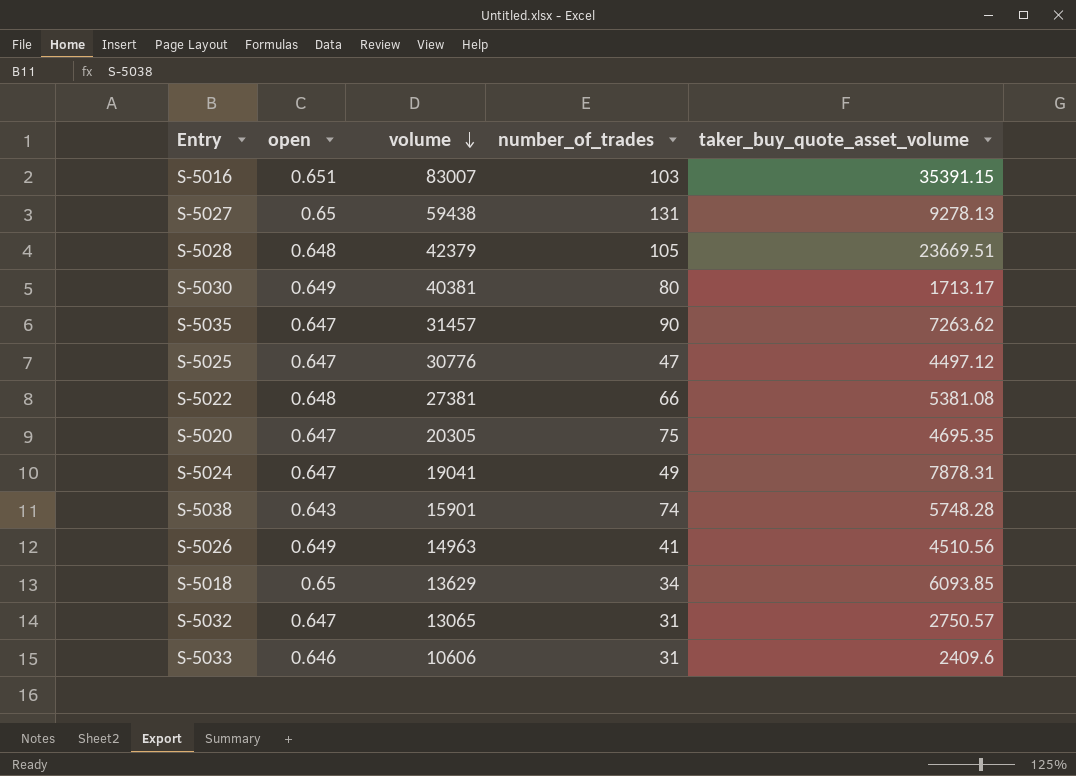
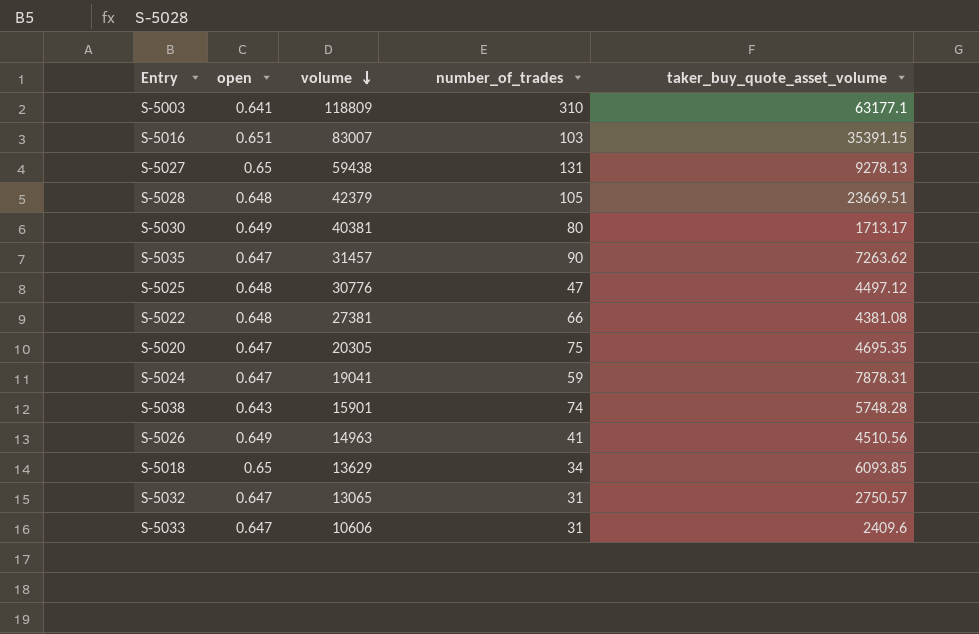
row S-5003: none -> 0.641 | 118809 | 310 | 63177.1
S-5025 | open: 0.647 -> 0.648
S-5022 | taker_buy_quote_asset_volume: 5381.08 -> 4381.08
S-5024 | number_of_trades: 49 -> 59
S-5033 | open: 0.646 -> 0.647

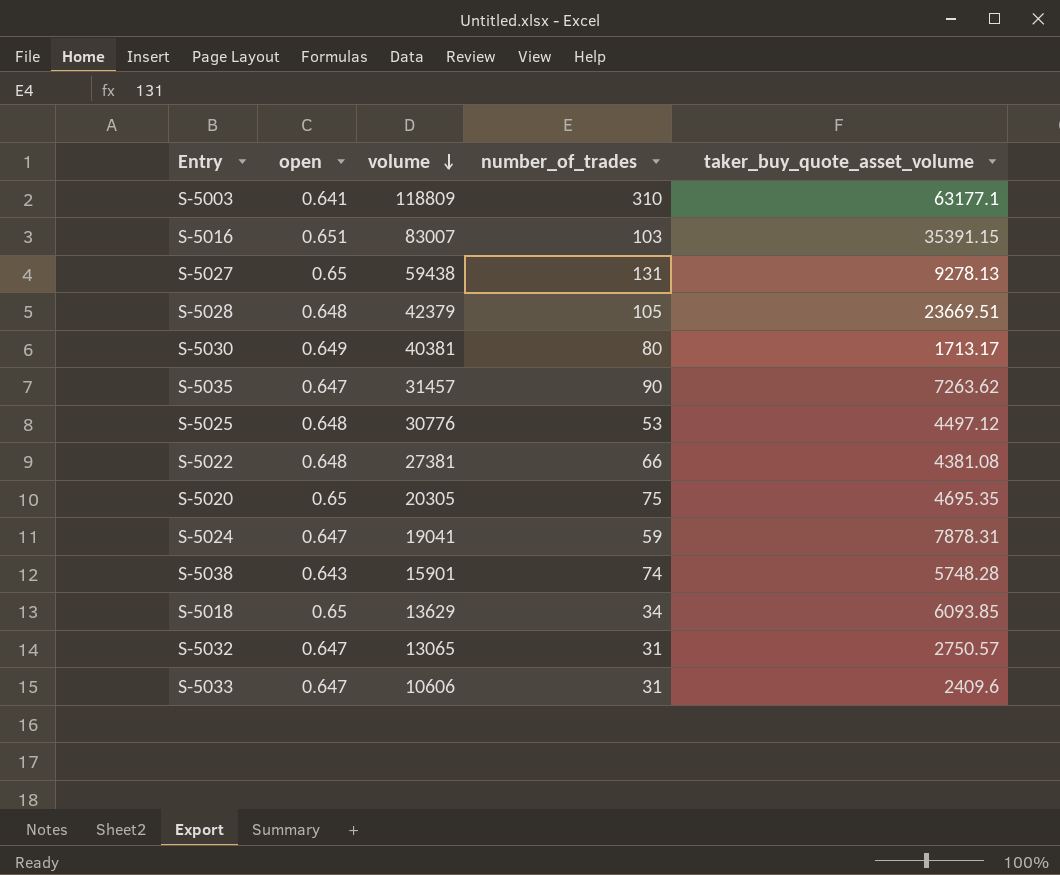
row S-5026: 0.649 | 14963 | 41 | 4510.56 -> none
S-5025 | number_of_trades: 47 -> 53
S-5020 | open: 0.647 -> 0.65

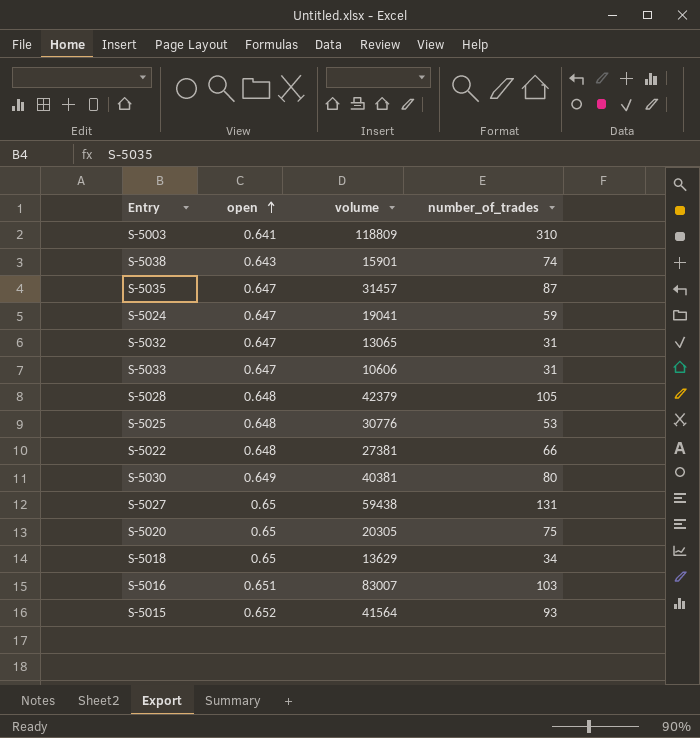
row order: volume descending -> open ascending
column taker_buy_quote_asset_volume | position: 5 -> none
S-5035 | number_of_trades: 90 -> 87
row S-5015: none -> 0.652 | 41564 | 93

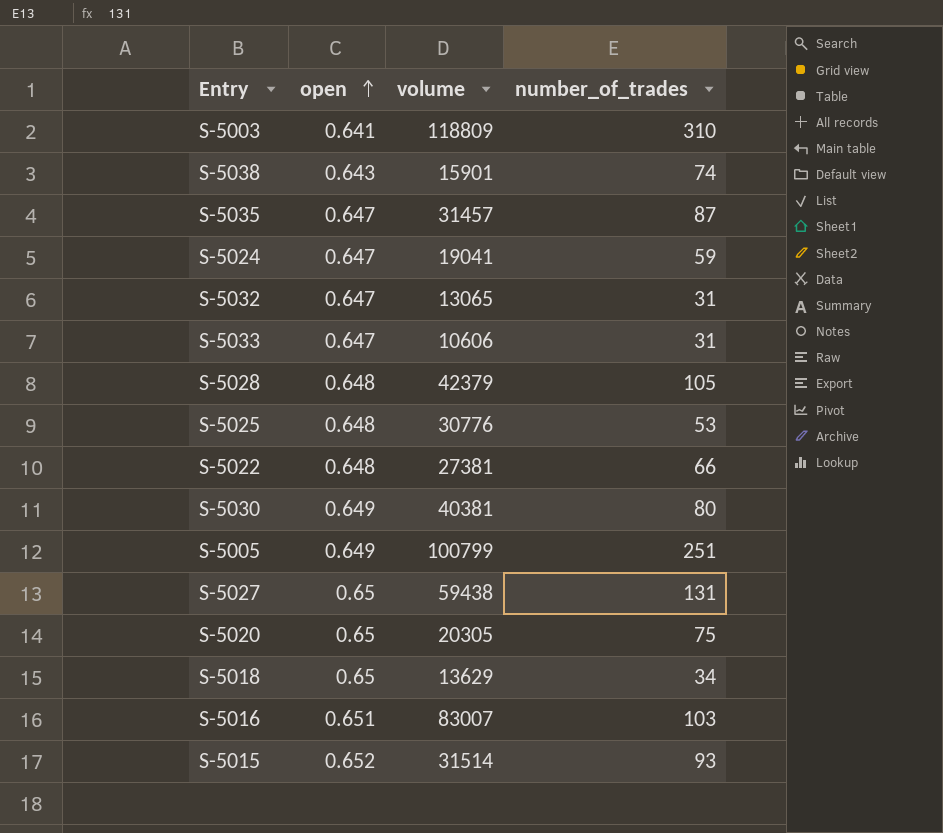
row S-5005: none -> 0.649 | 100799 | 251
S-5015 | volume: 41564 -> 31514

